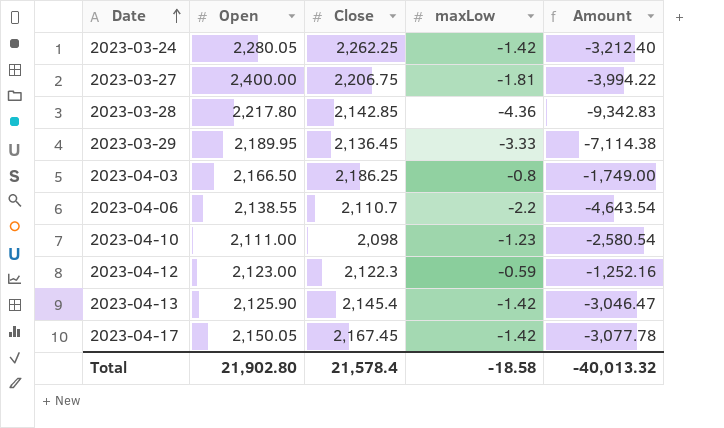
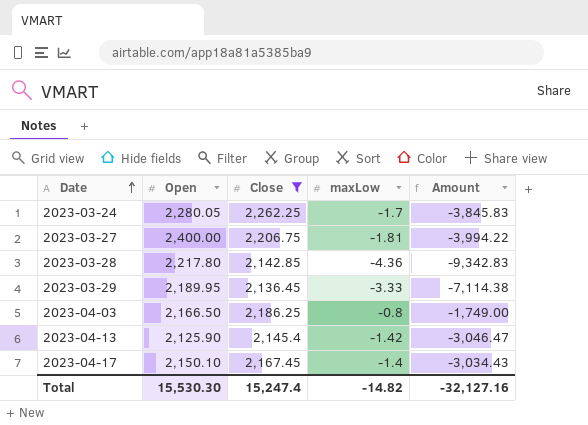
filter: none -> Close >= 2,136.45
2023-03-24 | maxLow: -1.42 -> -1.7
2023-03-24 | Amount: -3,212.40 -> -3,845.83
2023-04-17 | Open: 2,150.05 -> 2,150.10
2023-04-17 | maxLow: -1.42 -> -1.4
2023-04-17 | Amount: -3,077.78 -> -3,034.43
Total | Open: 21,902.80 -> 15,530.30
Total | Close: 21,578.4 -> 15,247.4
Total | maxLow: -18.58 -> -14.82
Total | Amount: -40,013.32 -> -32,127.16

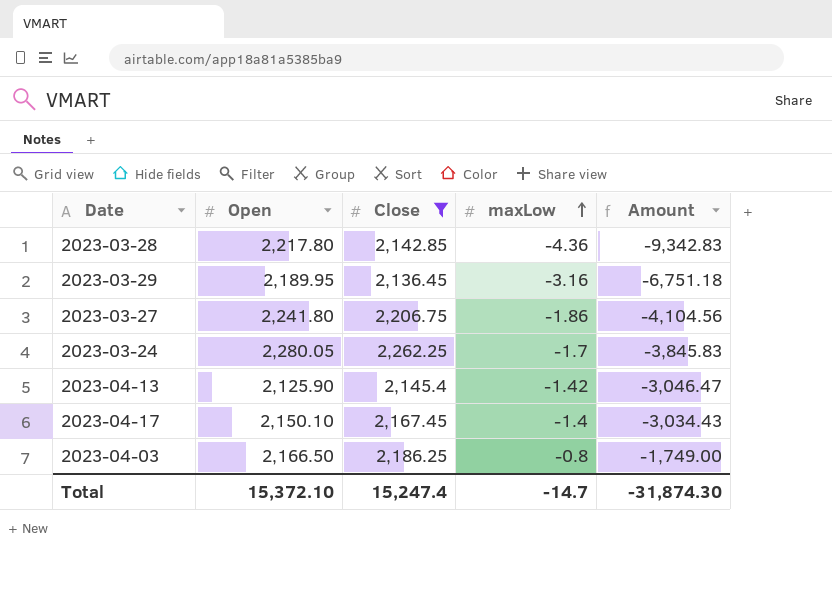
row order: Date ascending -> maxLow ascending
2023-03-29 | maxLow: -3.33 -> -3.16
2023-03-29 | Amount: -7,114.38 -> -6,751.18
2023-03-27 | Open: 2,400.00 -> 2,241.80
2023-03-27 | maxLow: -1.81 -> -1.86
2023-03-27 | Amount: -3,994.22 -> -4,104.56
Total | Open: 15,530.30 -> 15,372.10
Total | maxLow: -14.82 -> -14.7
Total | Amount: -32,127.16 -> -31,874.30

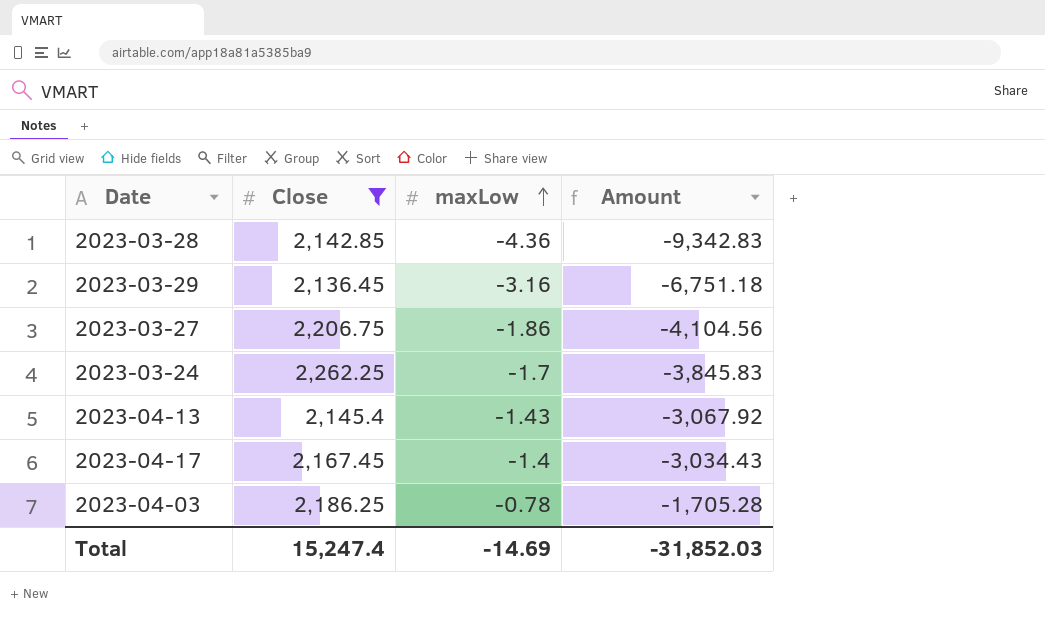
column Open | position: 2 -> none
2023-04-13 | maxLow: -1.42 -> -1.43
2023-04-13 | Amount: -3,046.47 -> -3,067.92
2023-04-03 | maxLow: -0.8 -> -0.78
2023-04-03 | Amount: -1,749.00 -> -1,705.28
Total | maxLow: -14.7 -> -14.69
Total | Amount: -31,874.30 -> -31,852.03

